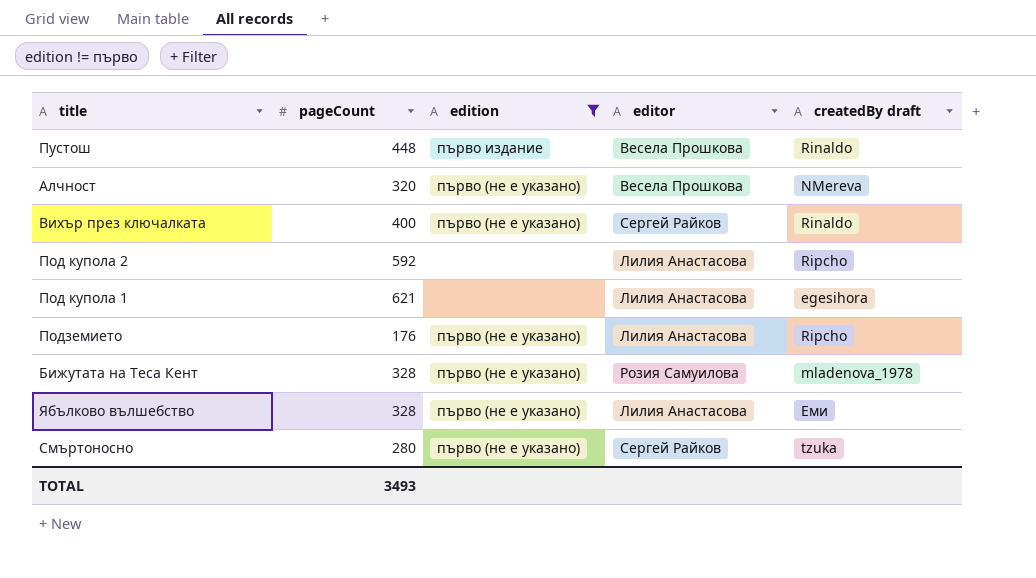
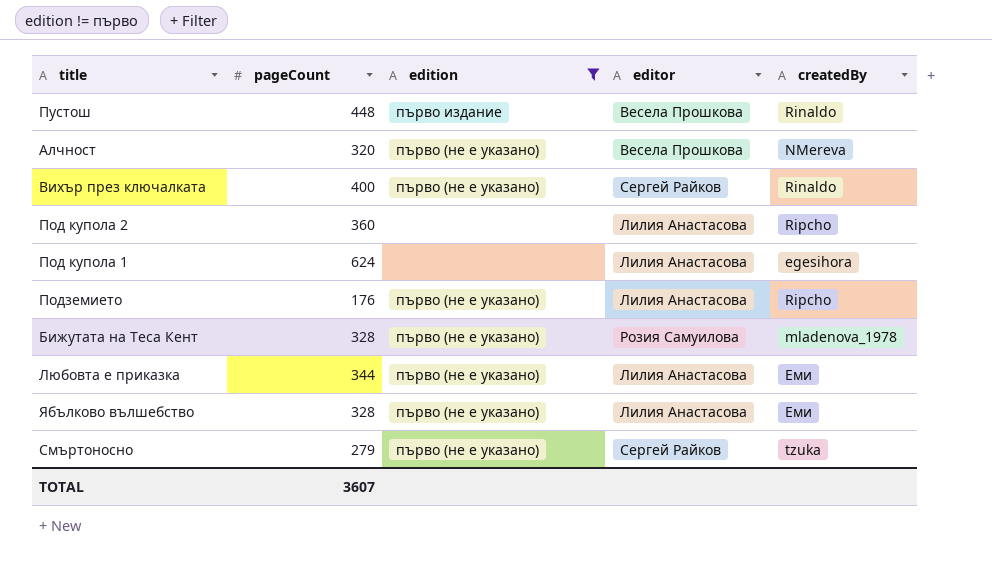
column name: createdBy draft -> createdBy
Под купола 2 | pageCount: 592 -> 360
Под купола 1 | pageCount: 621 -> 624
row Любовта е приказка: none -> 344 | първо (не е указано) | Лилия Анастасова | Еми
Смъртоносно | pageCount: 280 -> 279
TOTAL | pageCount: 3493 -> 3607

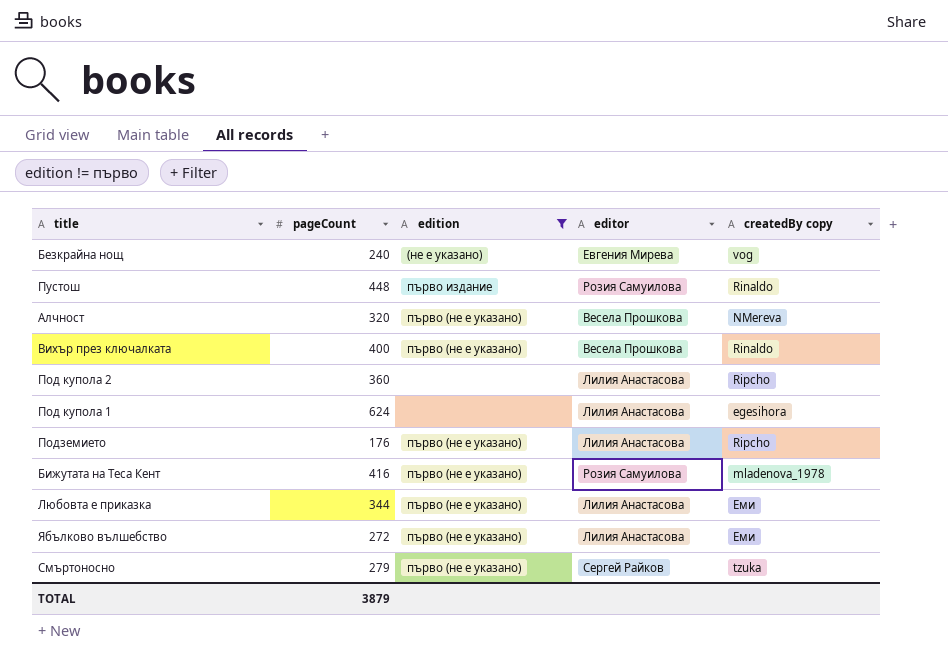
column name: createdBy -> createdBy copy
row Безкрайна нощ: none -> 240 | (не е указано) | Евгения Мирева | vog
Пустош | editor: Весела Прошкова -> Розия Самуилова
Вихър през ключалката | editor: Сергей Райков -> Весела Прошкова
Бижутата на Теса Кент | pageCount: 328 -> 416
Ябълково вълшебство | pageCount: 328 -> 272
TOTAL | pageCount: 3607 -> 3879

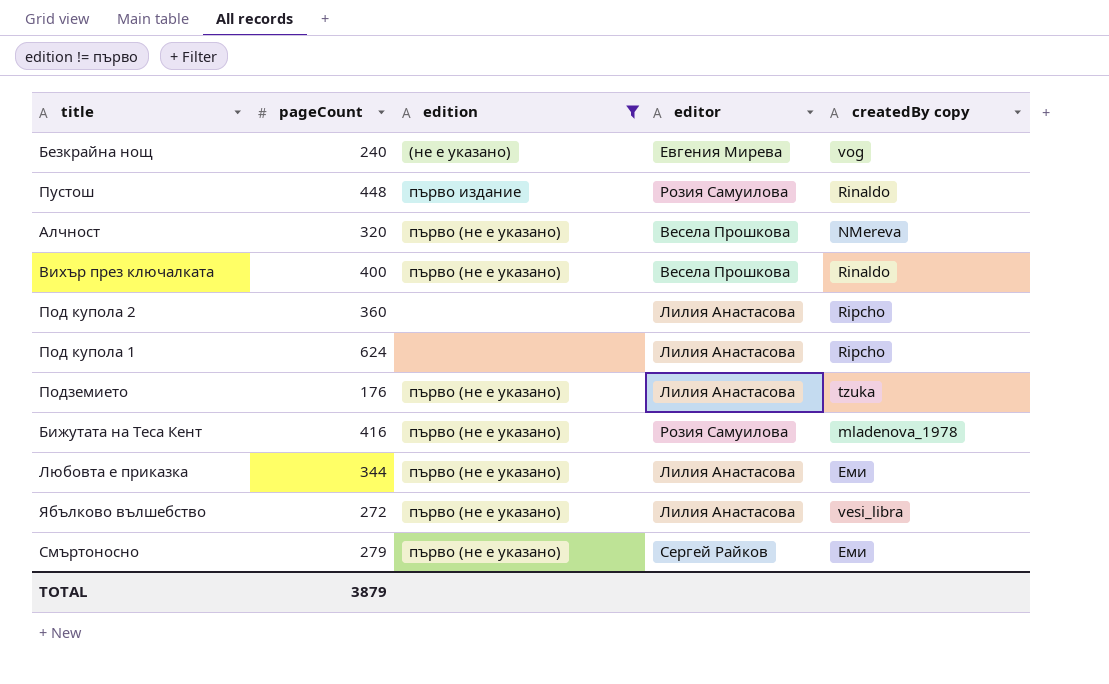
Под купола 1 | createdBy copy: egesihora -> Ripcho
Подземието | createdBy copy: Ripcho -> tzuka
Ябълково вълшебство | createdBy copy: Еми -> vesi_libra
Смъртоносно | createdBy copy: tzuka -> Еми

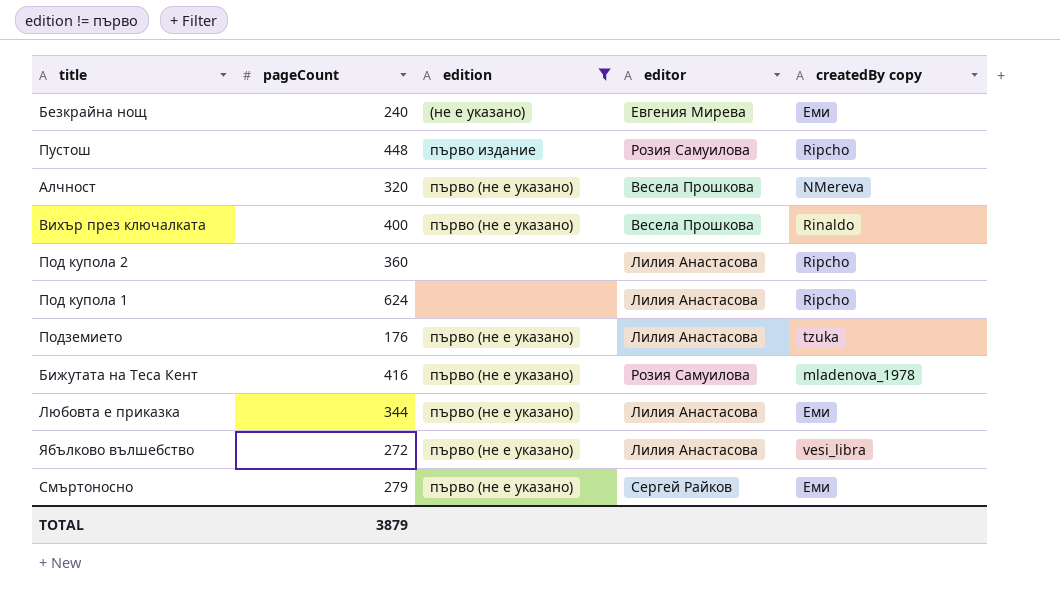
Безкрайна нощ | createdBy copy: vog -> Еми
Пустош | createdBy copy: Rinaldo -> Ripcho

